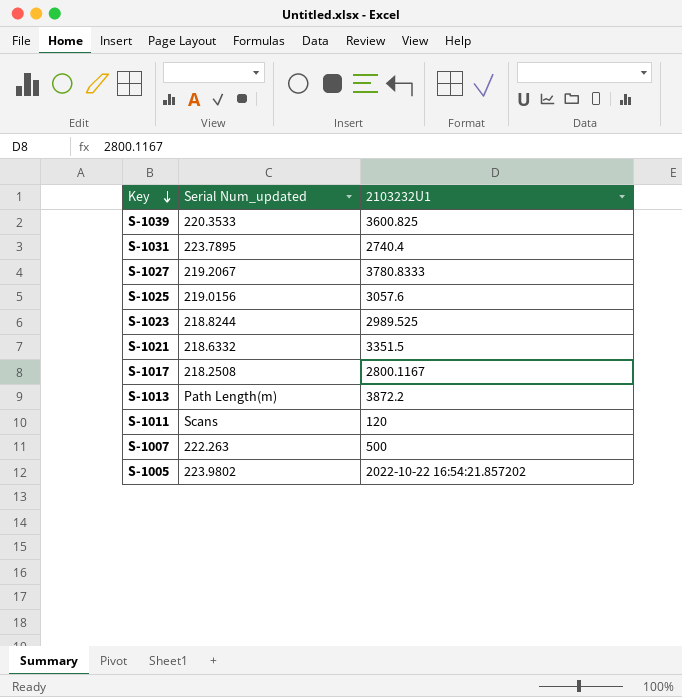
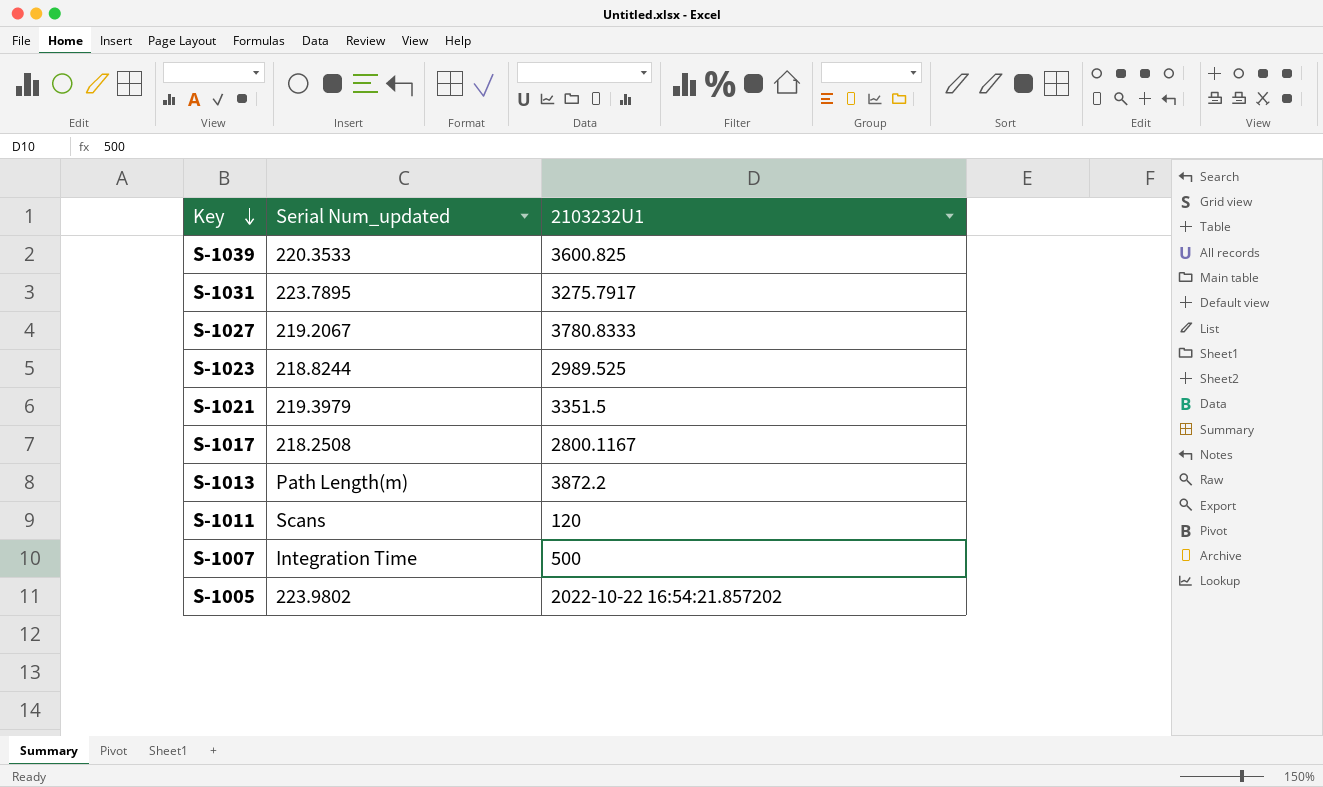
row S-1025: 219.0156 | 3057.6 -> none
S-1031 | 2103232U1: 2740.4 -> 3275.7917
S-1021 | Serial Num_updated: 218.6332 -> 219.3979
S-1007 | Serial Num_updated: 222.263 -> Integration Time

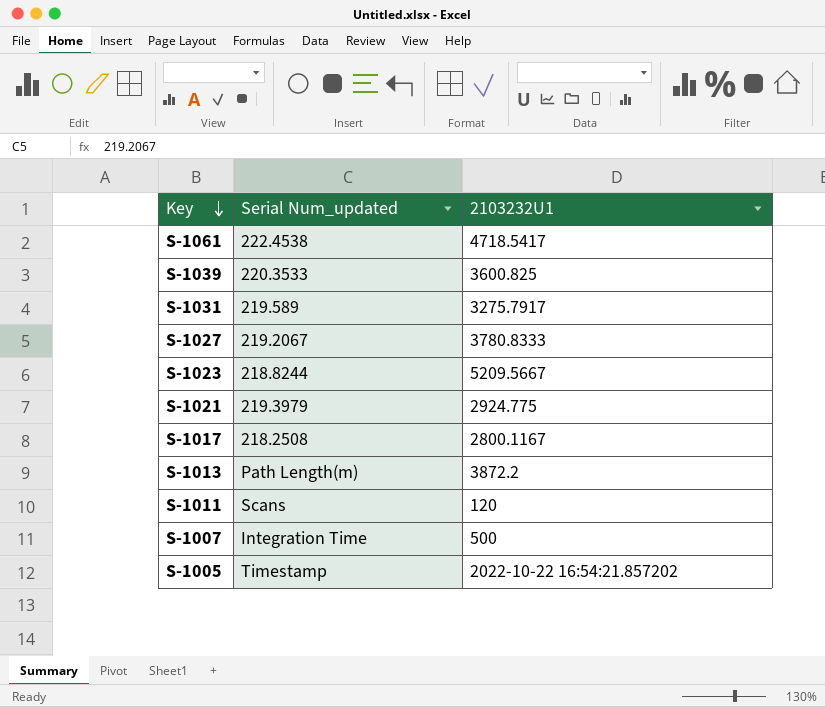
row S-1061: none -> 222.4538 | 4718.5417
S-1031 | Serial Num_updated: 223.7895 -> 219.589
S-1023 | 2103232U1: 2989.525 -> 5209.5667
S-1021 | 2103232U1: 3351.5 -> 2924.775
S-1005 | Serial Num_updated: 223.9802 -> Timestamp

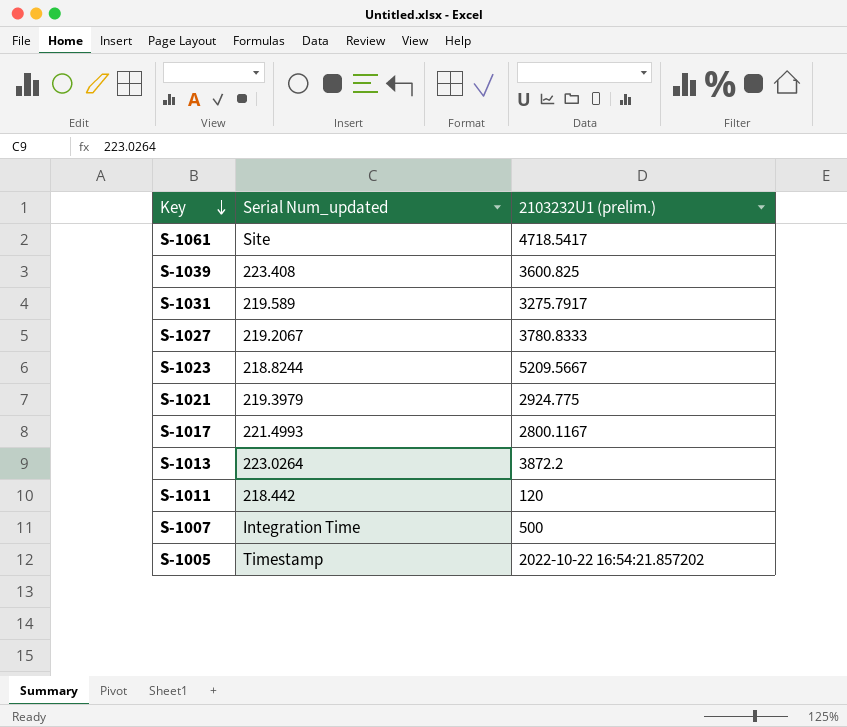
column name: 2103232U1 -> 2103232U1 (prelim.)
S-1061 | Serial Num_updated: 222.4538 -> Site
S-1039 | Serial Num_updated: 220.3533 -> 223.408
S-1017 | Serial Num_updated: 218.2508 -> 221.4993
S-1013 | Serial Num_updated: Path Length(m) -> 223.0264
S-1011 | Serial Num_updated: Scans -> 218.442

